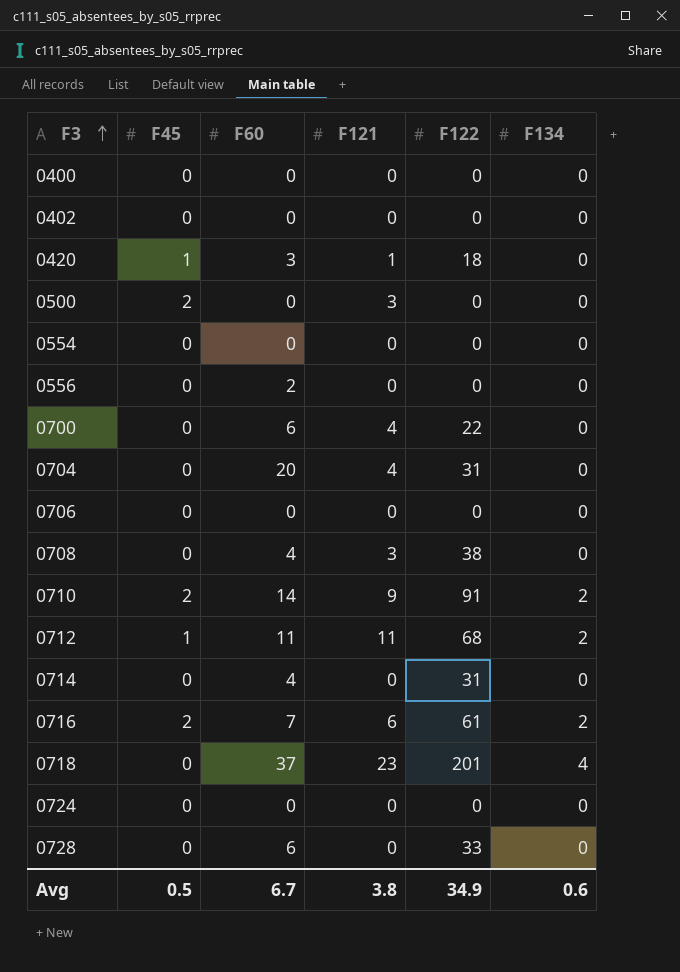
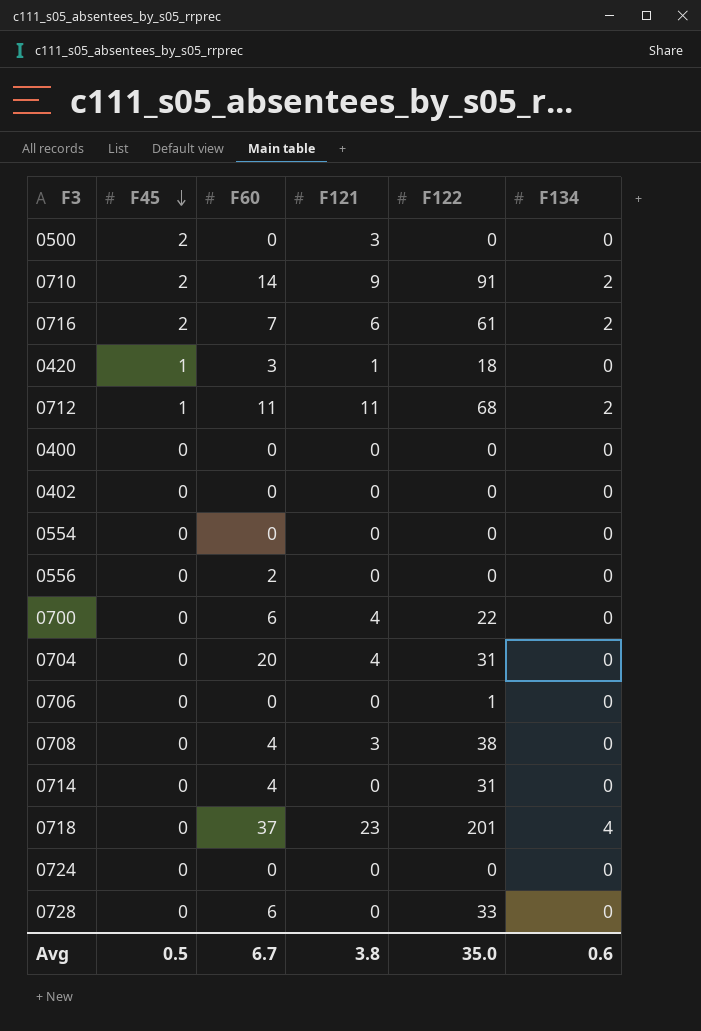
row order: F3 ascending -> F45 descending
0706 | F122: 0 -> 1
Avg | F122: 34.9 -> 35.0

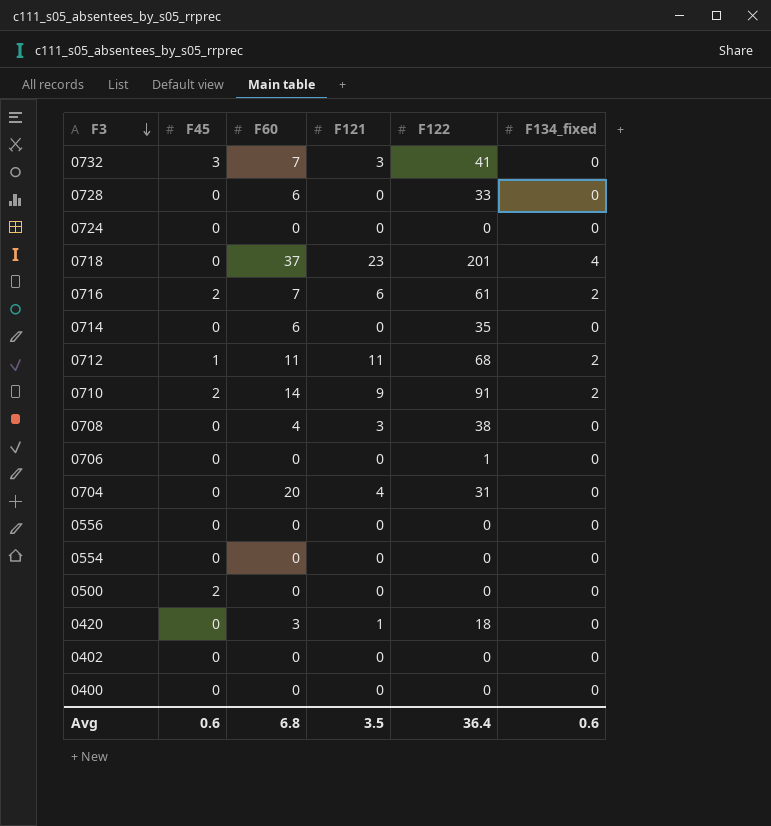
row order: F45 descending -> F3 descending
column name: F134 -> F134_fixed
row 0700: 0 | 6 | 4 | 22 | 0 -> none
row 0732: none -> 3 | 7 | 3 | 41 | 0
0714 | F60: 4 -> 6
0714 | F122: 31 -> 35
0556 | F60: 2 -> 0
0500 | F121: 3 -> 0
0420 | F45: 1 -> 0
Avg | F45: 0.5 -> 0.6
Avg | F60: 6.7 -> 6.8
Avg | F121: 3.8 -> 3.5
Avg | F122: 35.0 -> 36.4

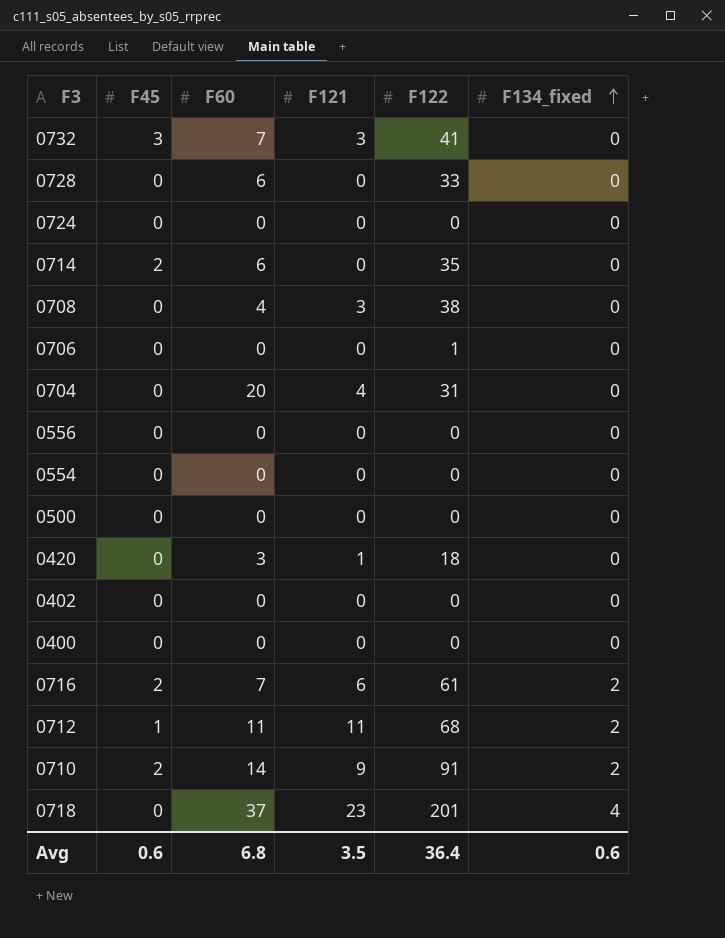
row order: F3 descending -> F134_fixed ascending
0714 | F45: 0 -> 2
0500 | F45: 2 -> 0

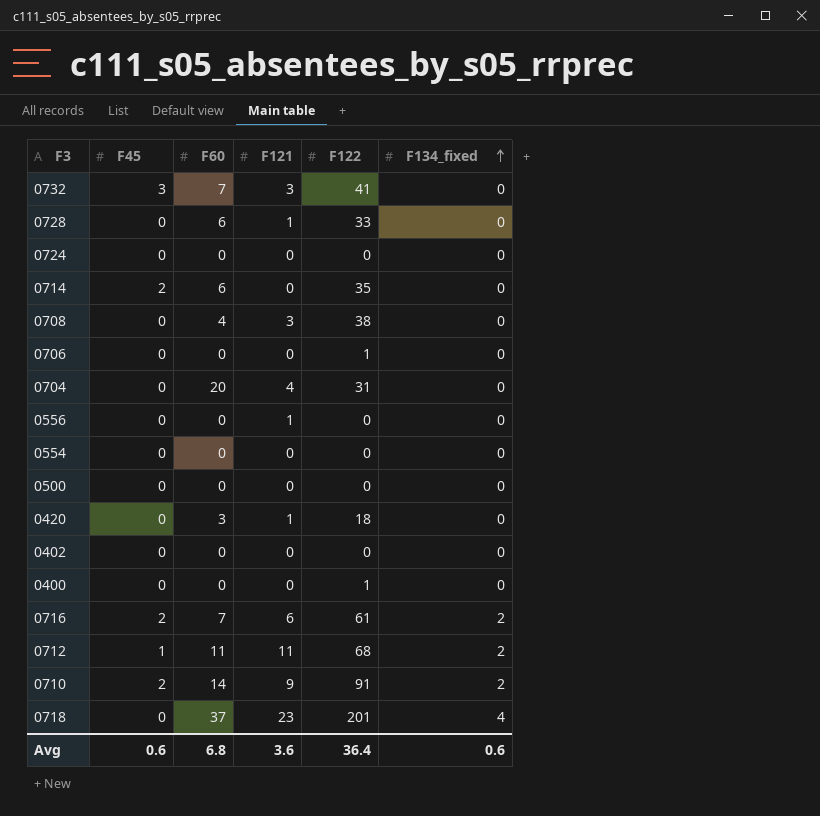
0728 | F121: 0 -> 1
0556 | F121: 0 -> 1
0400 | F122: 0 -> 1
Avg | F121: 3.5 -> 3.6

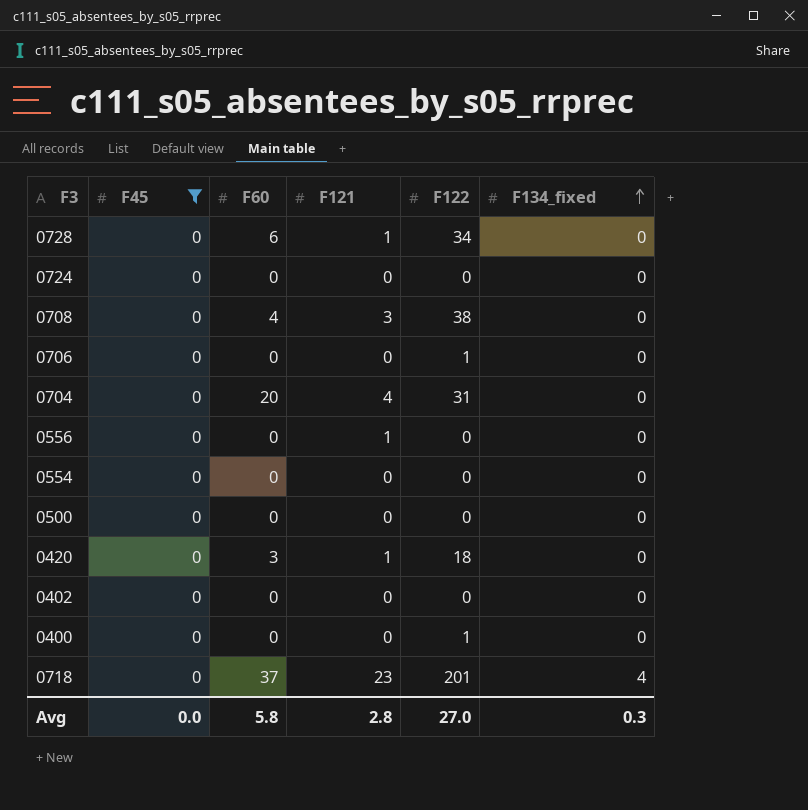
filter: none -> F45 = 0
0728 | F122: 33 -> 34
Avg | F45: 0.6 -> 0.0
Avg | F60: 6.8 -> 5.8
Avg | F121: 3.6 -> 2.8
Avg | F122: 36.4 -> 27.0
Avg | F134_fixed: 0.6 -> 0.3

